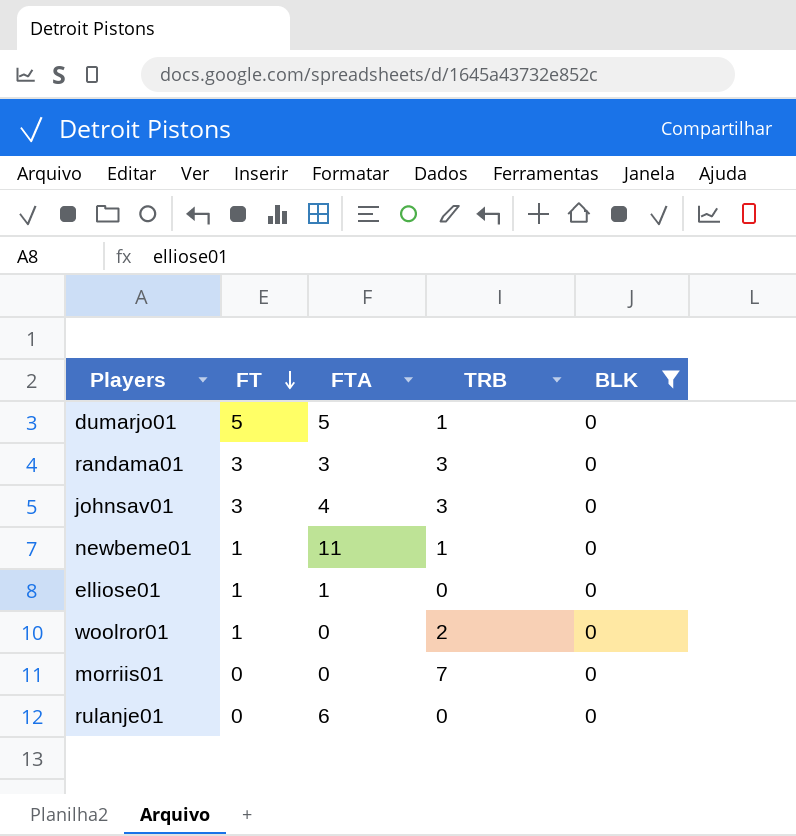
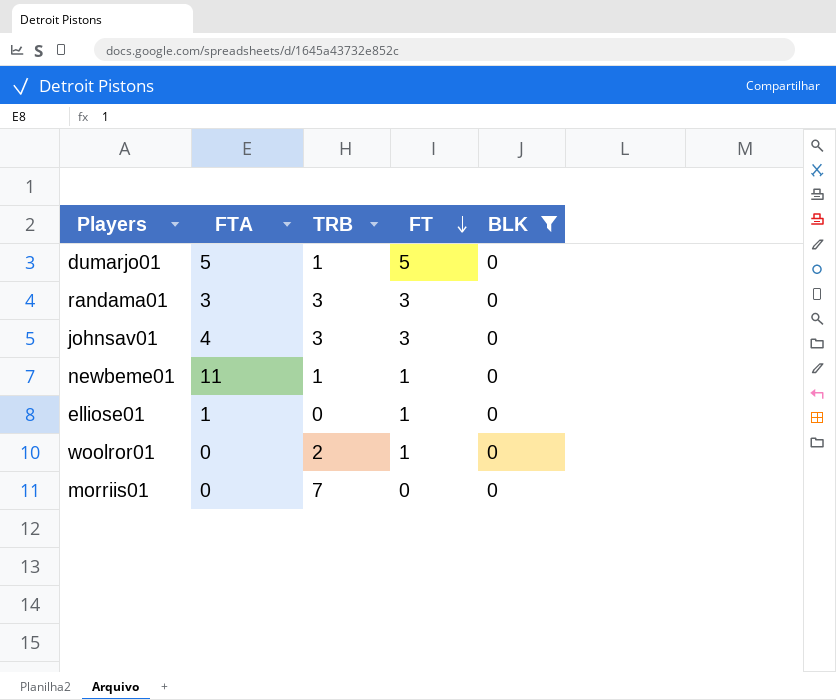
column FT | position: 2 -> 4
row rulanje01: 0 | 6 | 0 | 0 -> none

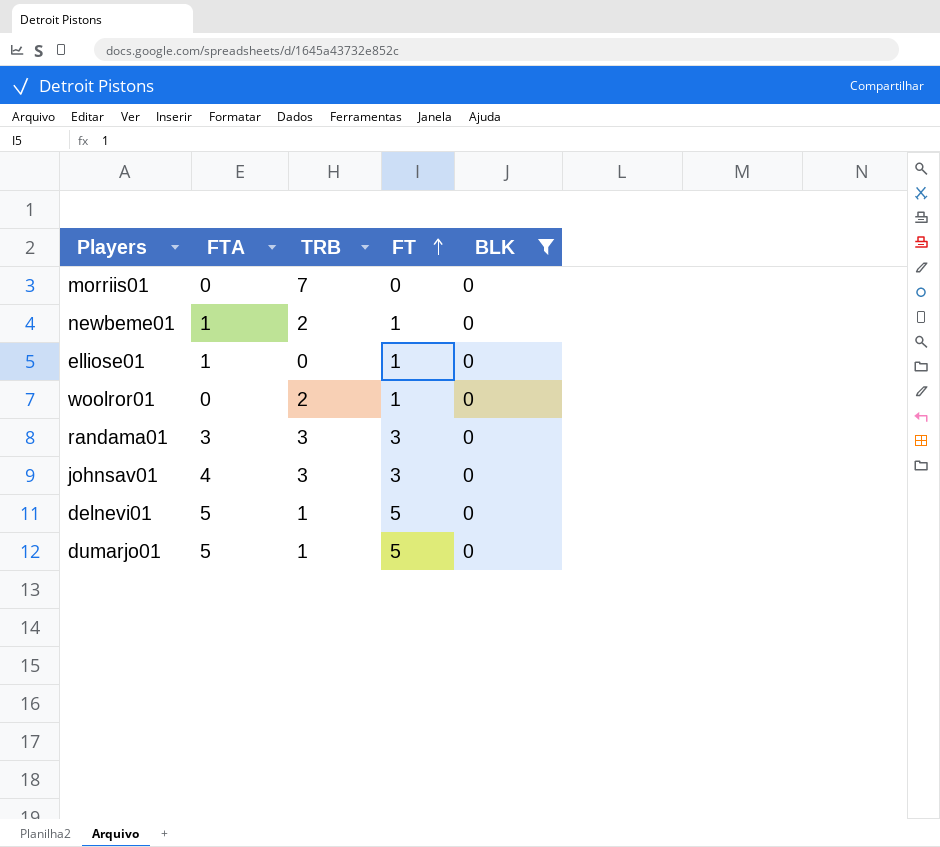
row order: FT descending -> FT ascending
newbeme01 | FTA: 11 -> 1
newbeme01 | TRB: 1 -> 2
row delnevi01: none -> 5 | 1 | 5 | 0

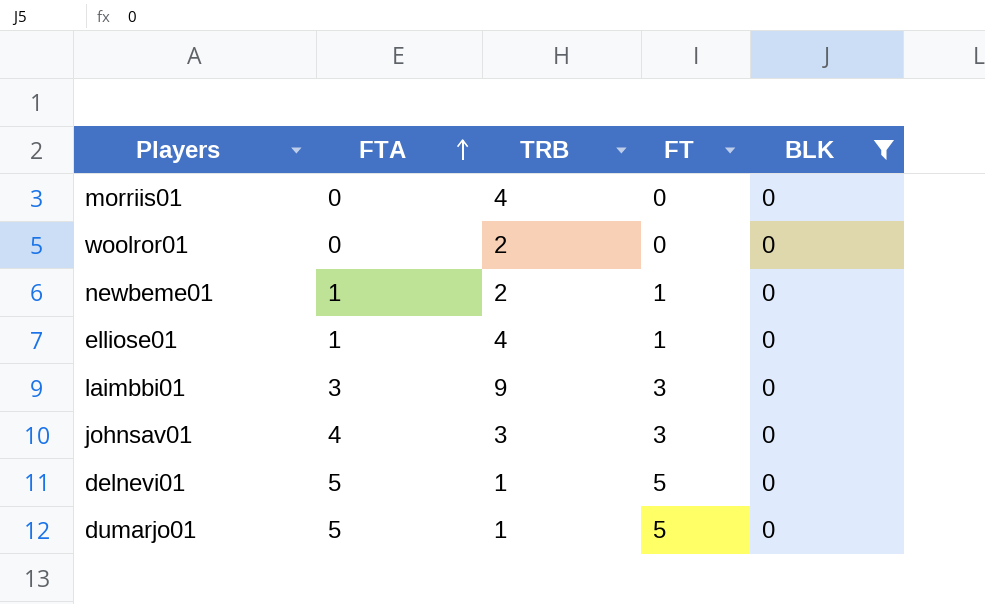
row order: FT ascending -> FTA ascending
row randama01: 3 | 3 | 3 | 0 -> none
morriis01 | TRB: 7 -> 4
woolror01 | FT: 1 -> 0
elliose01 | TRB: 0 -> 4
row laimbbi01: none -> 3 | 9 | 3 | 0

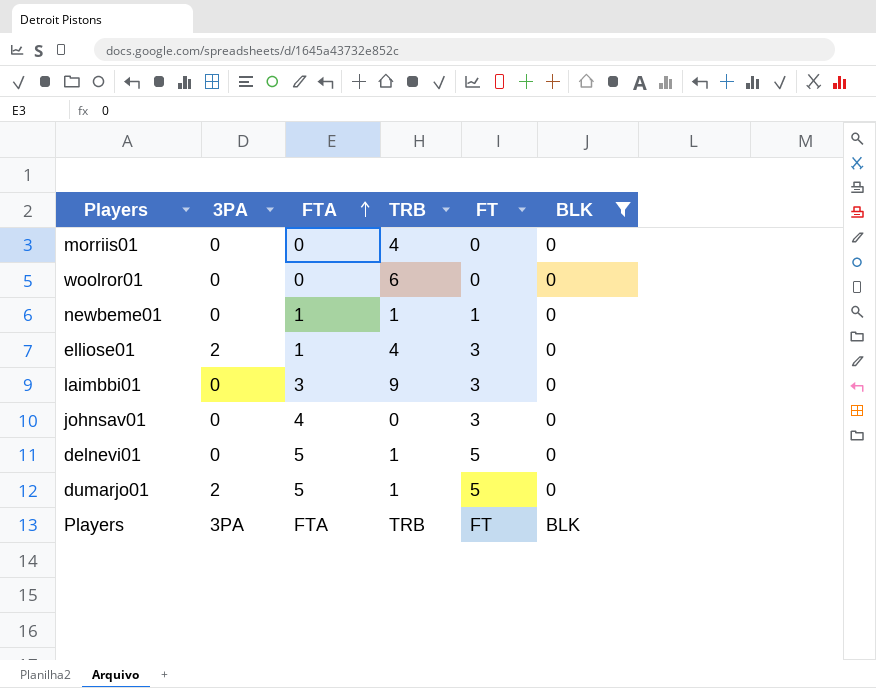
column 3PA | position: none -> 2
woolror01 | TRB: 2 -> 6
newbeme01 | TRB: 2 -> 1
elliose01 | FT: 1 -> 3
johnsav01 | TRB: 3 -> 0
row Players: none -> 3PA | FTA | TRB | FT | BLK

